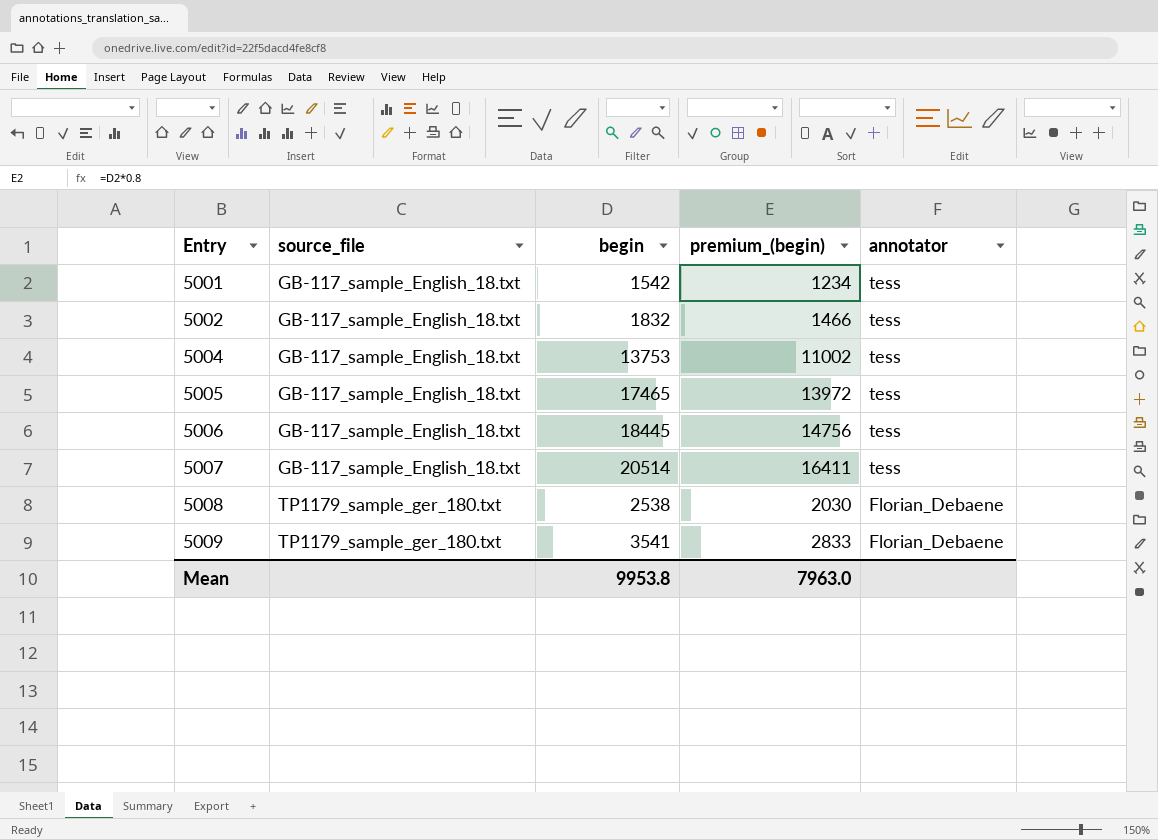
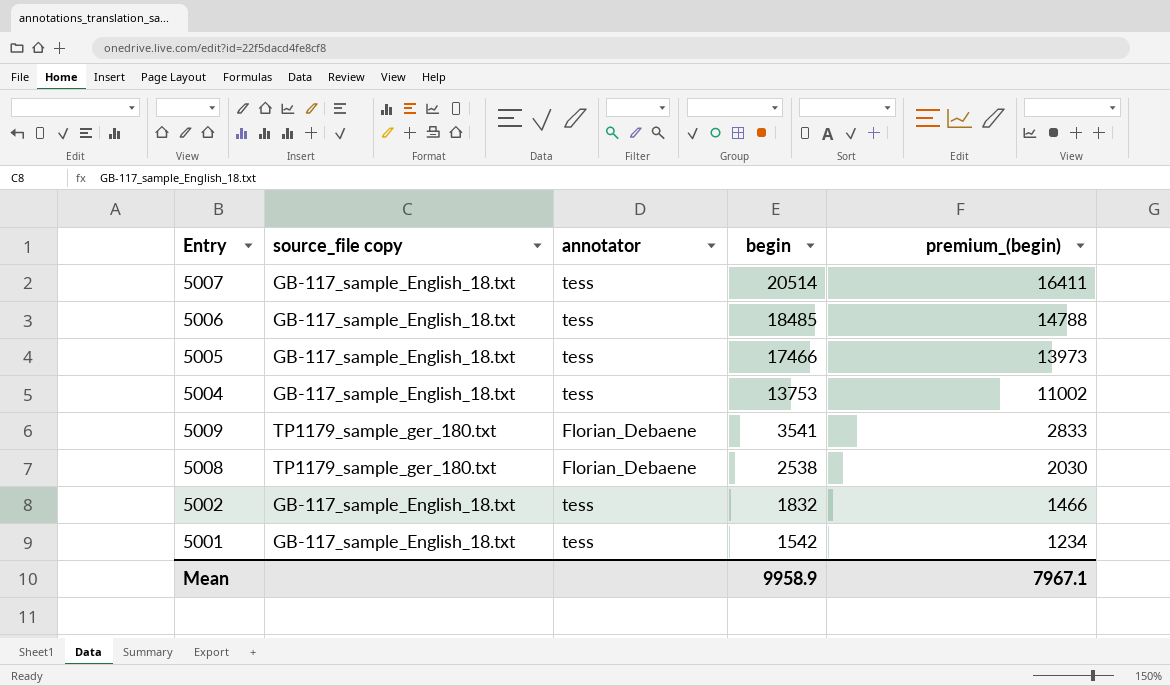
row order: Entry ascending -> begin descending
column name: source_file -> source_file copy
column annotator | position: 5 -> 3
5006 | begin: 18445 -> 18485
5006 | premium_(begin): 14756 -> 14788
5005 | begin: 17465 -> 17466
5005 | premium_(begin): 13972 -> 13973
Mean | begin: 9953.8 -> 9958.9
Mean | premium_(begin): 7963.0 -> 7967.1

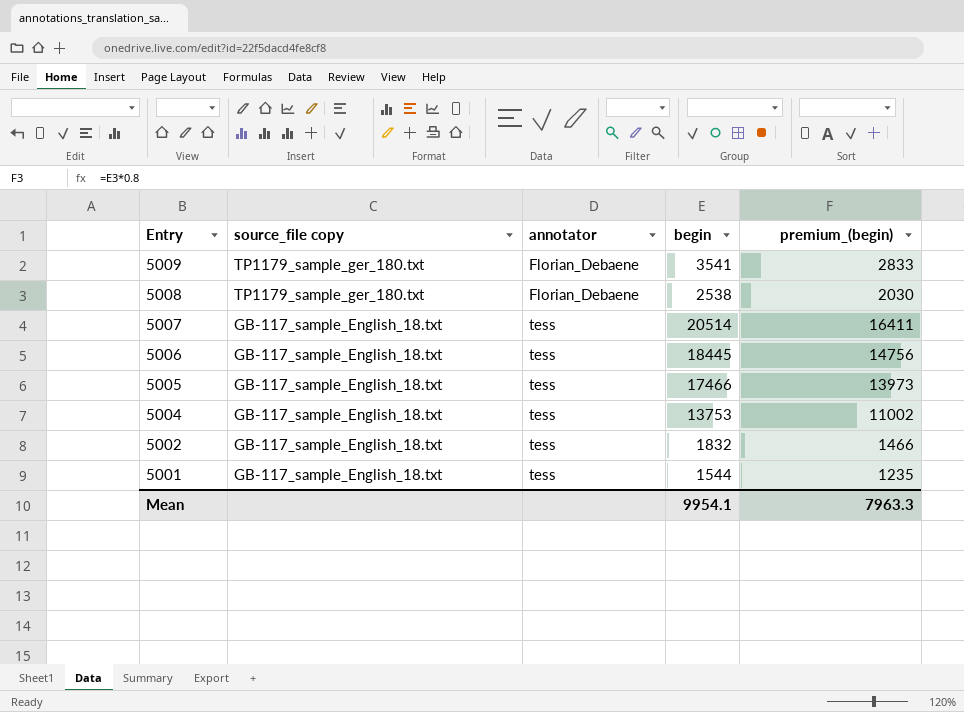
row order: begin descending -> Entry descending
5006 | begin: 18485 -> 18445
5006 | premium_(begin): 14788 -> 14756
5001 | begin: 1542 -> 1544
5001 | premium_(begin): 1234 -> 1235
Mean | begin: 9958.9 -> 9954.1
Mean | premium_(begin): 7967.1 -> 7963.3

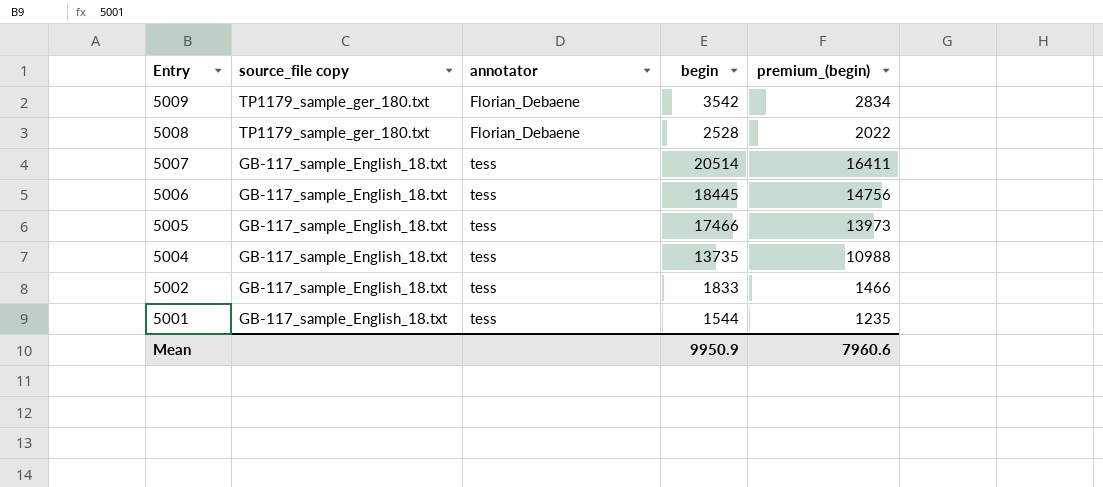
5009 | begin: 3541 -> 3542
5009 | premium_(begin): 2833 -> 2834
5008 | begin: 2538 -> 2528
5008 | premium_(begin): 2030 -> 2022
5004 | begin: 13753 -> 13735
5004 | premium_(begin): 11002 -> 10988
5002 | begin: 1832 -> 1833
Mean | begin: 9954.1 -> 9950.9
Mean | premium_(begin): 7963.3 -> 7960.6

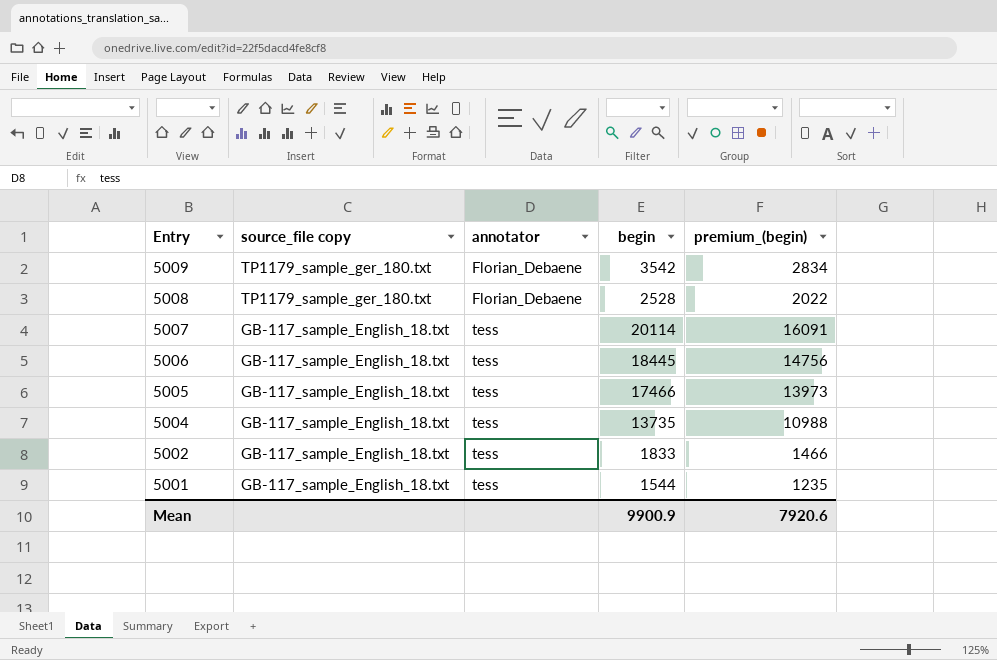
5007 | begin: 20514 -> 20114
5007 | premium_(begin): 16411 -> 16091
Mean | begin: 9950.9 -> 9900.9
Mean | premium_(begin): 7960.6 -> 7920.6

